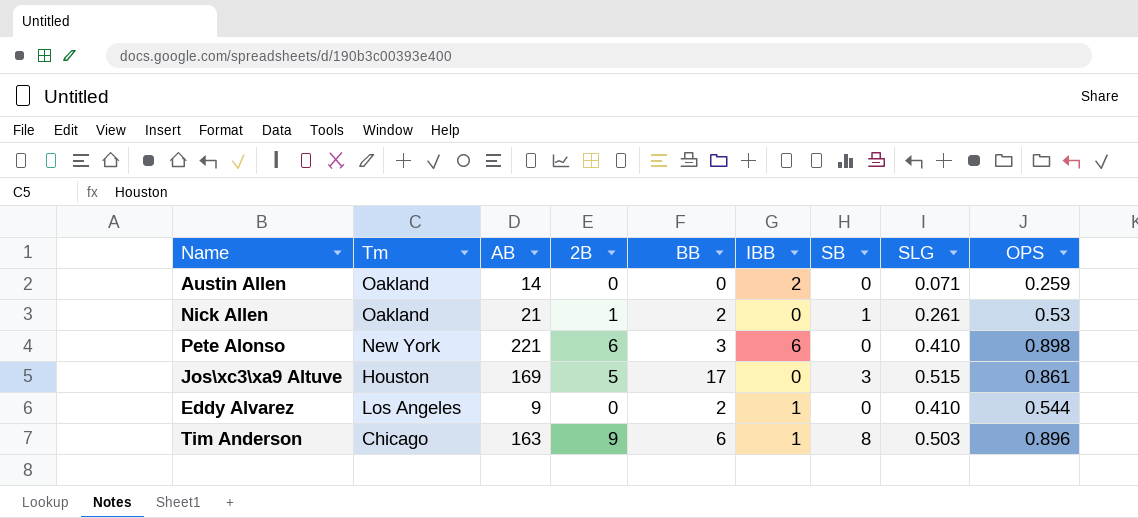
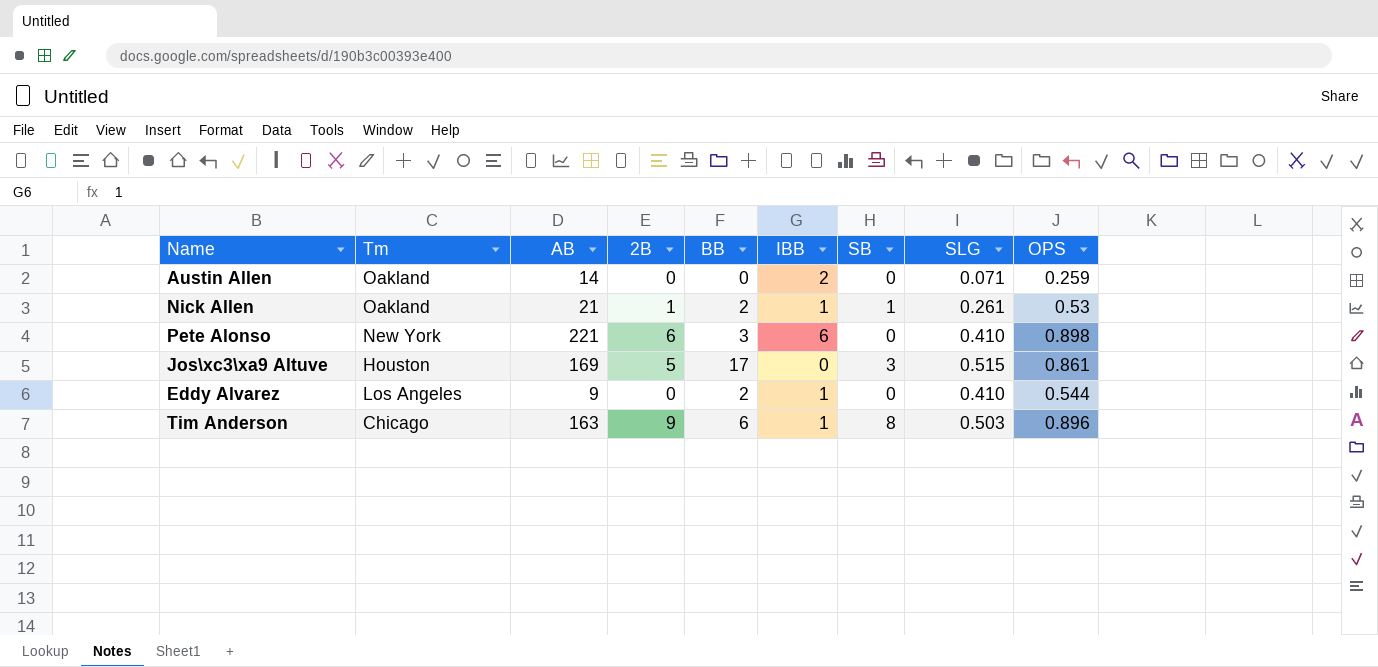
Nick Allen | IBB: 0 -> 1

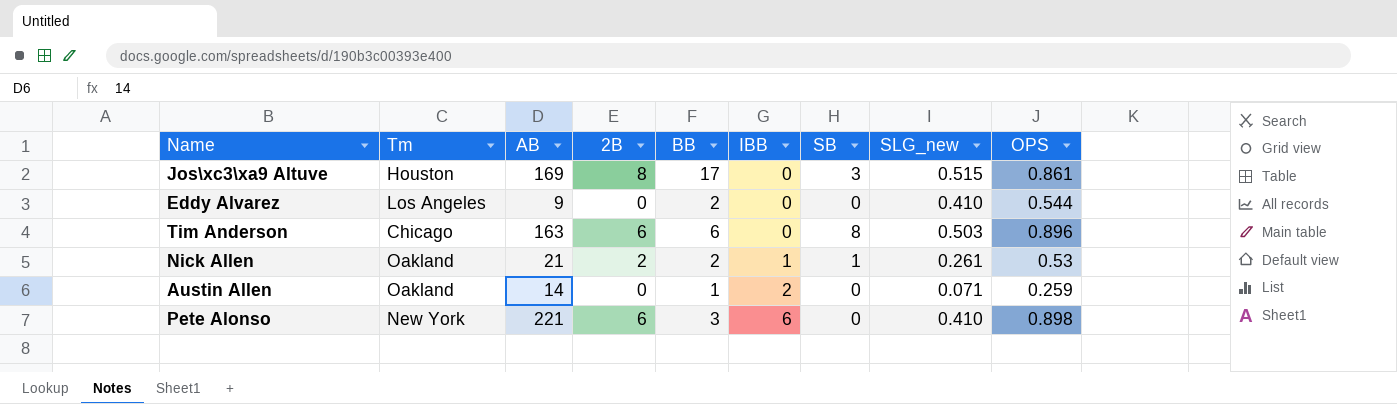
row order: none -> IBB ascending
column name: SLG -> SLG_new
Jos\xc3\xa9 Altuve | 2B: 5 -> 8
Eddy Alvarez | IBB: 1 -> 0
Tim Anderson | 2B: 9 -> 6
Tim Anderson | IBB: 1 -> 0
Nick Allen | 2B: 1 -> 2
Austin Allen | BB: 0 -> 1

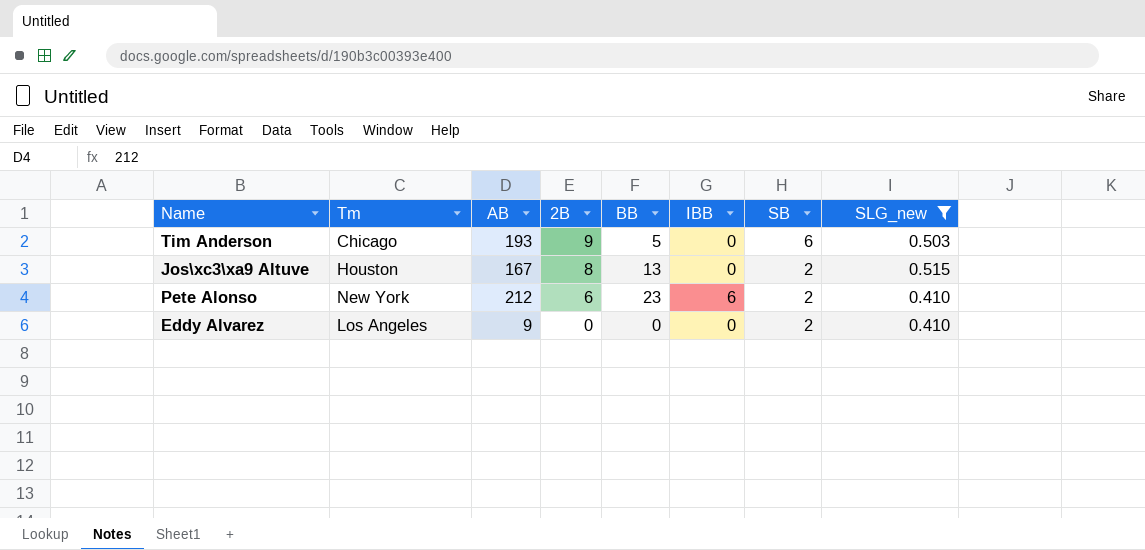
filter: none -> SLG_new >= 0.410
row order: IBB ascending -> 2B descending
column OPS | position: 9 -> none
Tim Anderson | AB: 163 -> 193
Tim Anderson | 2B: 6 -> 9
Tim Anderson | BB: 6 -> 5
Tim Anderson | SB: 8 -> 6
Jos\xc3\xa9 Altuve | AB: 169 -> 167
Jos\xc3\xa9 Altuve | BB: 17 -> 13
Jos\xc3\xa9 Altuve | SB: 3 -> 2
Pete Alonso | AB: 221 -> 212
Pete Alonso | BB: 3 -> 23
Pete Alonso | SB: 0 -> 2
Eddy Alvarez | BB: 2 -> 0
Eddy Alvarez | SB: 0 -> 2

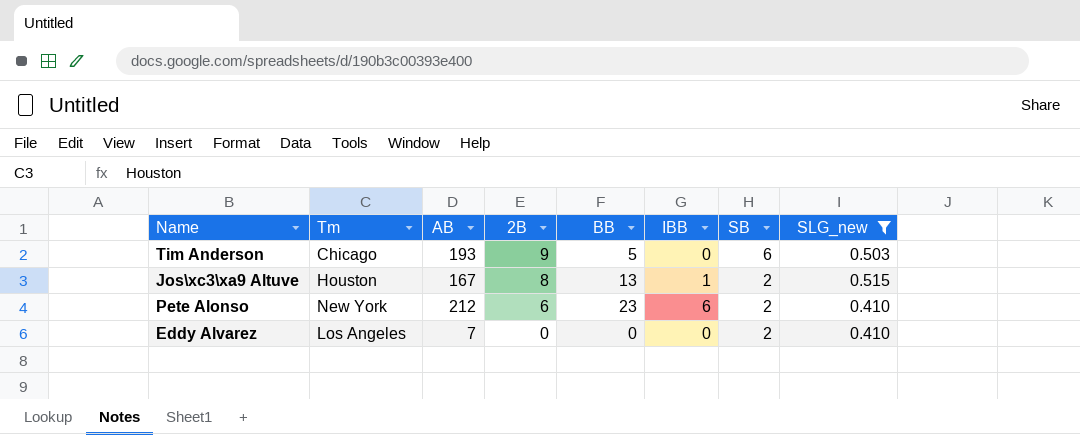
Jos\xc3\xa9 Altuve | IBB: 0 -> 1
Eddy Alvarez | AB: 9 -> 7

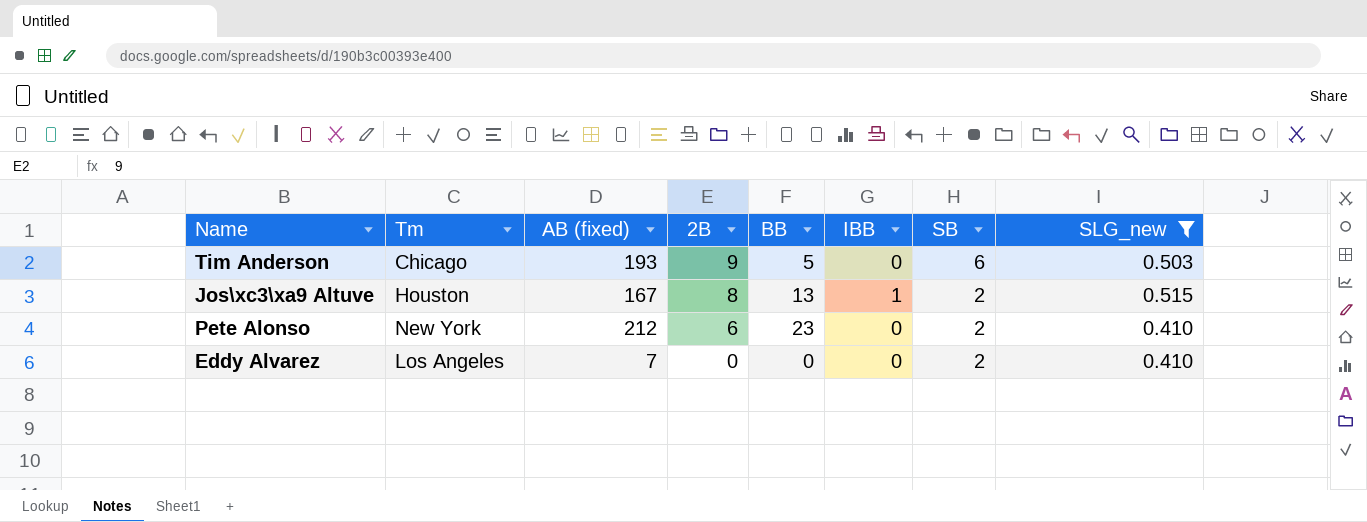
column name: AB -> AB (fixed)
Pete Alonso | IBB: 6 -> 0

